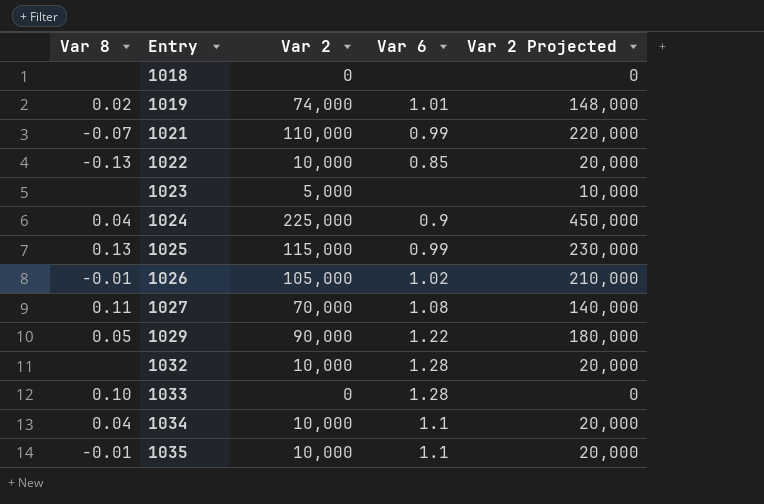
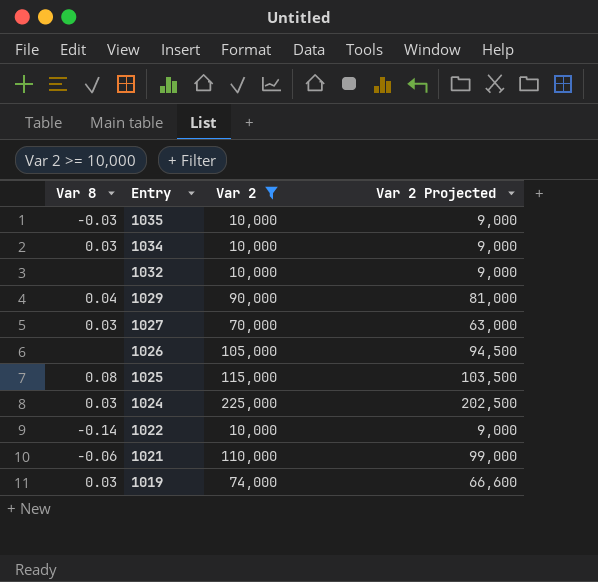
filter: none -> Var 2 >= 10,000
row order: Entry ascending -> Entry descending
column Var 6 | position: 4 -> none
column Var 2 Projected | formula: [Var 2] * 2 -> [Var 2] * 0.9
1035 | Var 8: -0.01 -> -0.03
1034 | Var 8: 0.04 -> 0.03
1029 | Var 8: 0.05 -> 0.04
1027 | Var 8: 0.11 -> 0.03
1026 | Var 8: -0.01 -> none
1025 | Var 8: 0.13 -> 0.08
1024 | Var 8: 0.04 -> 0.03
1022 | Var 8: -0.13 -> -0.14
1021 | Var 8: -0.07 -> -0.06
1019 | Var 8: 0.02 -> 0.03

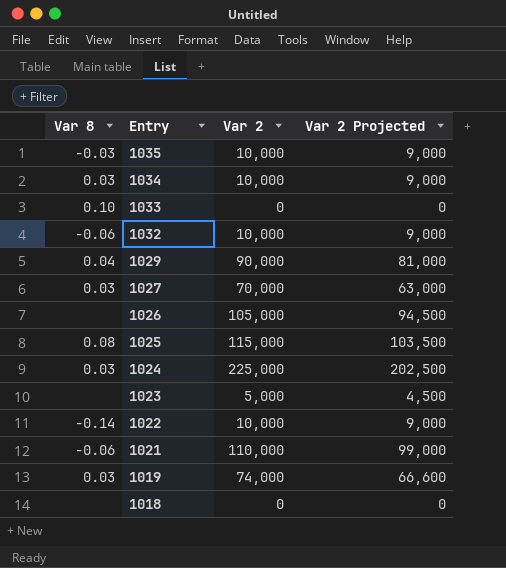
filter: Var 2 >= 10,000 -> none
1032 | Var 8: none -> -0.06

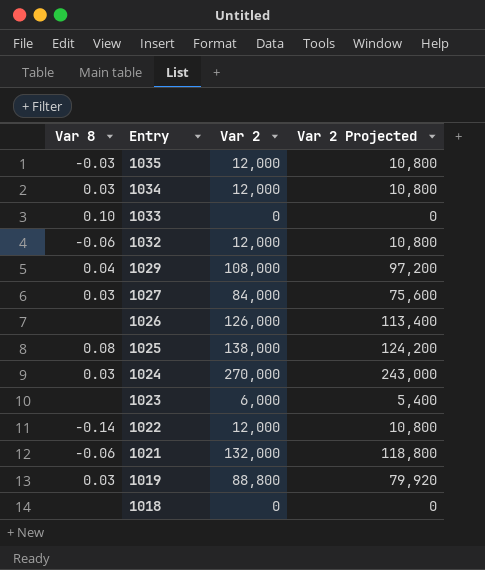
1035 | Var 2: 10,000 -> 12,000
1035 | Var 2 Projected: 9,000 -> 10,800
1034 | Var 2: 10,000 -> 12,000
1034 | Var 2 Projected: 9,000 -> 10,800
1032 | Var 2: 10,000 -> 12,000
1032 | Var 2 Projected: 9,000 -> 10,800
1029 | Var 2: 90,000 -> 108,000
1029 | Var 2 Projected: 81,000 -> 97,200
1027 | Var 2: 70,000 -> 84,000
1027 | Var 2 Projected: 63,000 -> 75,600
1026 | Var 2: 105,000 -> 126,000
1026 | Var 2 Projected: 94,500 -> 113,400
1025 | Var 2: 115,000 -> 138,000
1025 | Var 2 Projected: 103,500 -> 124,200
1024 | Var 2: 225,000 -> 270,000
1024 | Var 2 Projected: 202,500 -> 243,000
1023 | Var 2: 5,000 -> 6,000
1023 | Var 2 Projected: 4,500 -> 5,400
1022 | Var 2: 10,000 -> 12,000
1022 | Var 2 Projected: 9,000 -> 10,800
1021 | Var 2: 110,000 -> 132,000
1021 | Var 2 Projected: 99,000 -> 118,800
1019 | Var 2: 74,000 -> 88,800
1019 | Var 2 Projected: 66,600 -> 79,920

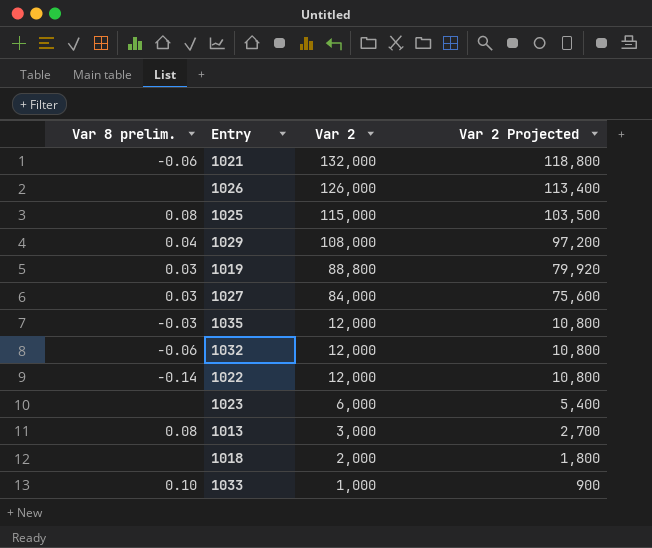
row order: Entry descending -> Var 2 descending
column name: Var 8 -> Var 8 prelim.
row 1034: 0.03 | 12,000 | 10,800 -> none
row 1024: 0.03 | 270,000 | 243,000 -> none
1025 | Var 2: 138,000 -> 115,000
1025 | Var 2 Projected: 124,200 -> 103,500
row 1013: none -> 0.08 | 3,000 | 2,700
1018 | Var 2: 0 -> 2,000
1018 | Var 2 Projected: 0 -> 1,800
1033 | Var 2: 0 -> 1,000
1033 | Var 2 Projected: 0 -> 900

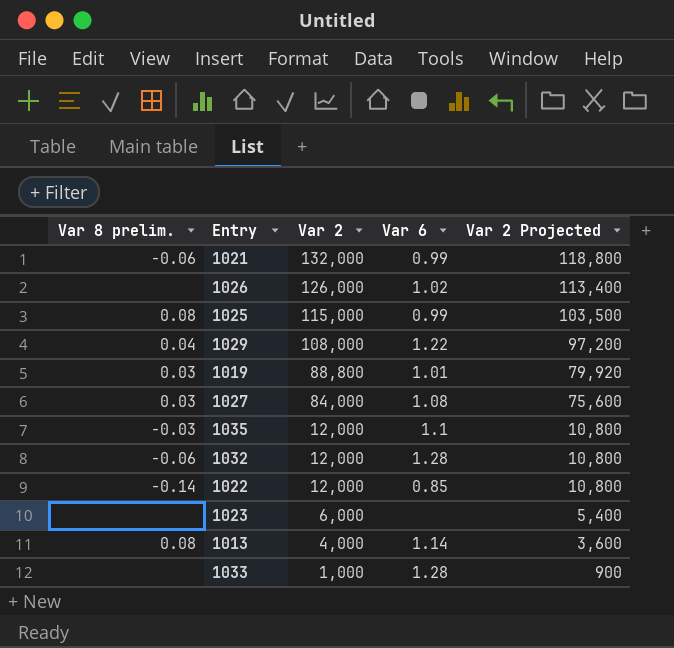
column Var 6 | position: none -> 4
row 1018: none | 2,000 | 1,800 -> none
1013 | Var 2: 3,000 -> 4,000
1013 | Var 2 Projected: 2,700 -> 3,600
1033 | Var 8 prelim.: 0.10 -> none

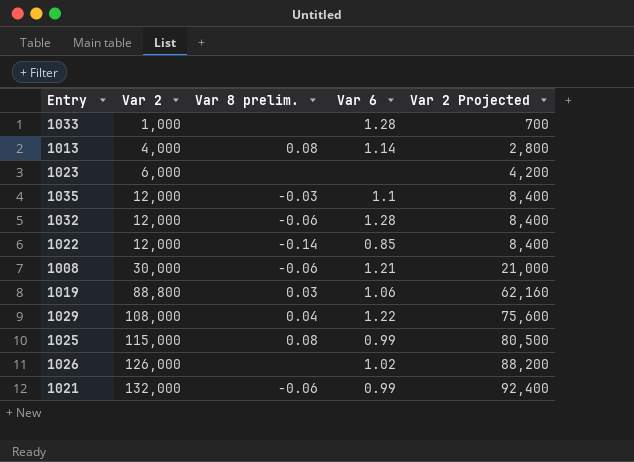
row order: Var 2 descending -> Var 2 ascending
column Var 8 prelim. | position: 1 -> 3
column Var 2 Projected | formula: [Var 2] * 0.9 -> [Var 2] * 0.7
row 1027: 0.03 | 84,000 | 1.08 | 75,600 -> none
row 1008: none -> 30,000 | -0.06 | 1.21 | 21,000
1019 | Var 6: 1.01 -> 1.06

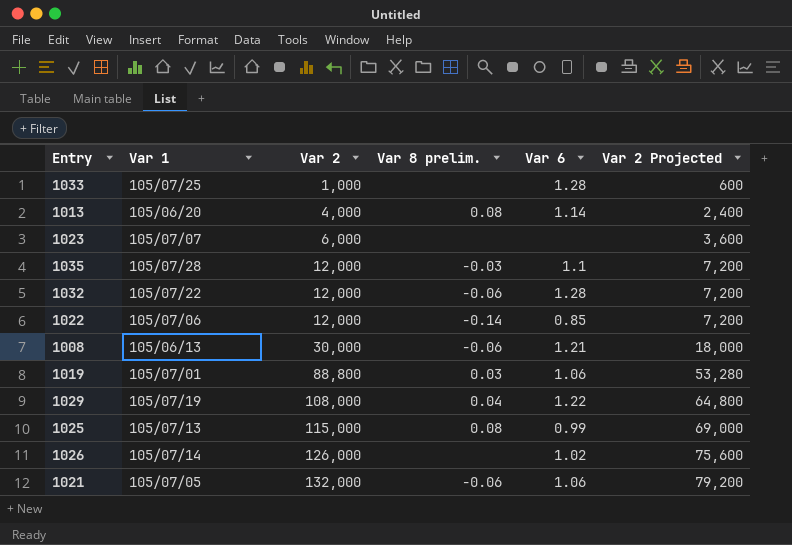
column Var 1 | position: none -> 2
column Var 2 Projected | formula: [Var 2] * 0.7 -> [Var 2] * 0.6
1021 | Var 6: 0.99 -> 1.06

